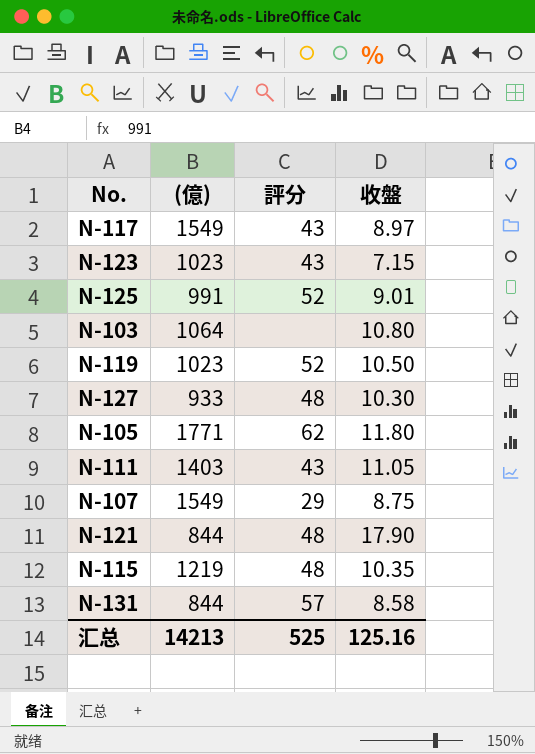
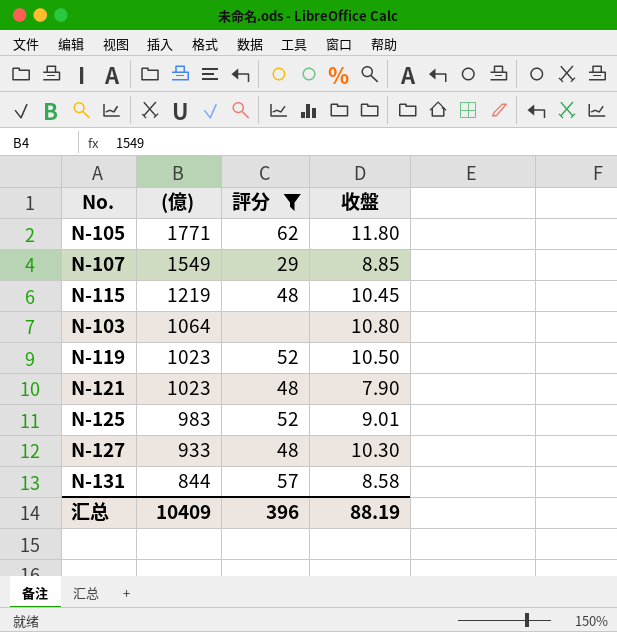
filter: none -> 評分 != 43
row order: none -> (億) descending
N-107 | 收盤: 8.75 -> 8.85
N-115 | 收盤: 10.35 -> 10.45
N-121 | (億): 844 -> 1023
N-121 | 收盤: 17.90 -> 7.90
N-125 | (億): 991 -> 983
汇总 | (億): 14213 -> 10409
汇总 | 評分: 525 -> 396
汇总 | 收盤: 125.16 -> 88.19

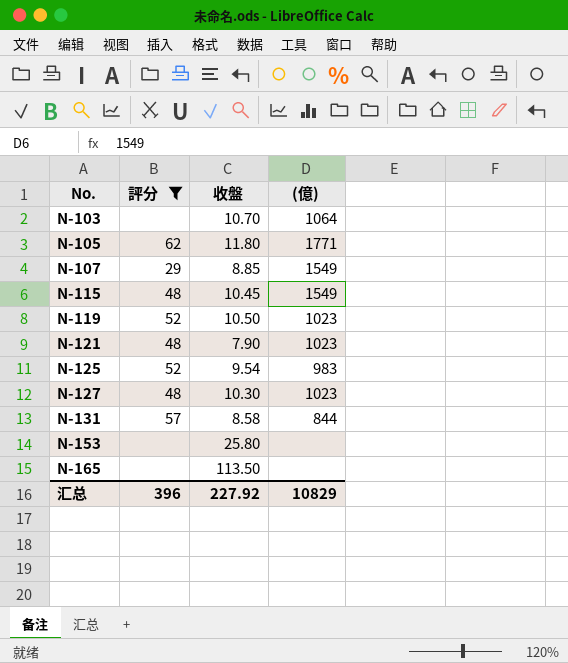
row order: (億) descending -> No. ascending
column (億) | position: 2 -> 4
N-103 | 收盤: 10.80 -> 10.70
N-115 | (億): 1219 -> 1549
N-125 | 收盤: 9.01 -> 9.54
N-127 | (億): 933 -> 1023
row N-153: none -> none | 25.80 | none
row N-165: none -> none | 113.50 | none
汇总 | 收盤: 88.19 -> 227.92
汇总 | (億): 10409 -> 10829

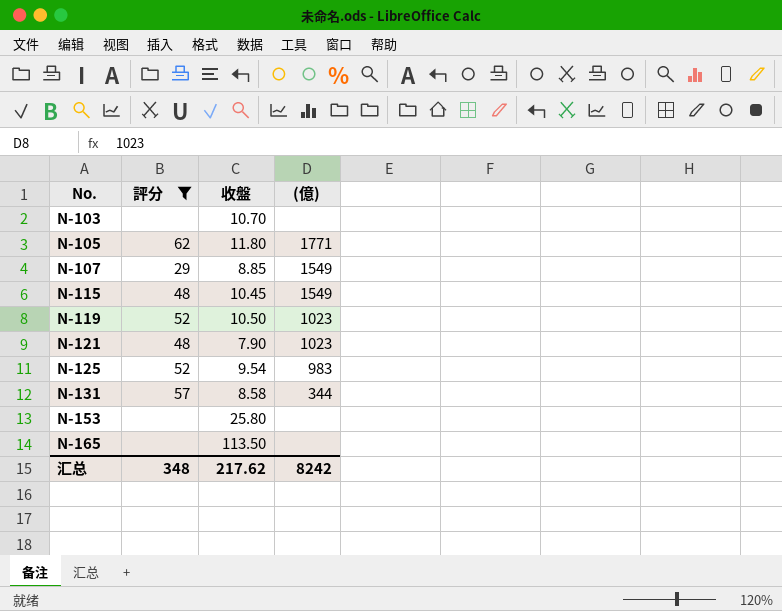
row N-127: 48 | 10.30 | 1023 -> none
N-103 | (億): 1064 -> none
N-131 | (億): 844 -> 344
汇总 | 評分: 396 -> 348
汇总 | 收盤: 227.92 -> 217.62
汇总 | (億): 10829 -> 8242

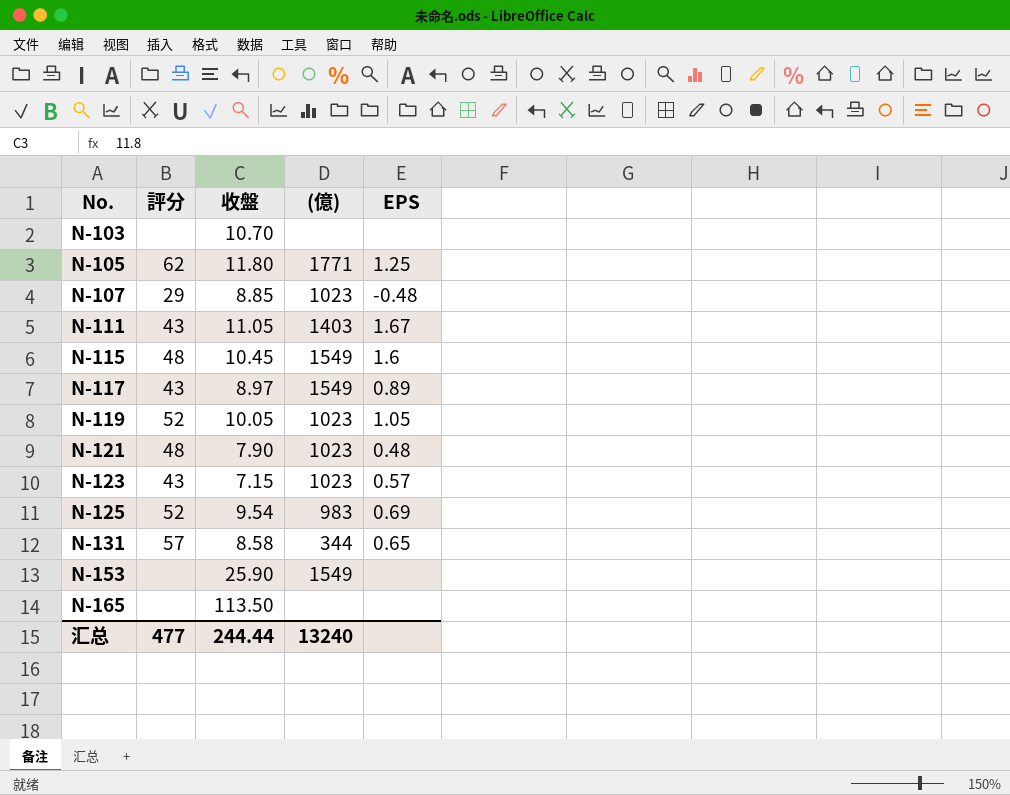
filter: 評分 != 43 -> none
column EPS | position: none -> 5
N-107 | (億): 1549 -> 1023
N-119 | 收盤: 10.50 -> 10.05
N-153 | 收盤: 25.80 -> 25.90
N-153 | (億): none -> 1549
汇总 | 評分: 348 -> 477
汇总 | 收盤: 217.62 -> 244.44
汇总 | (億): 8242 -> 13240

